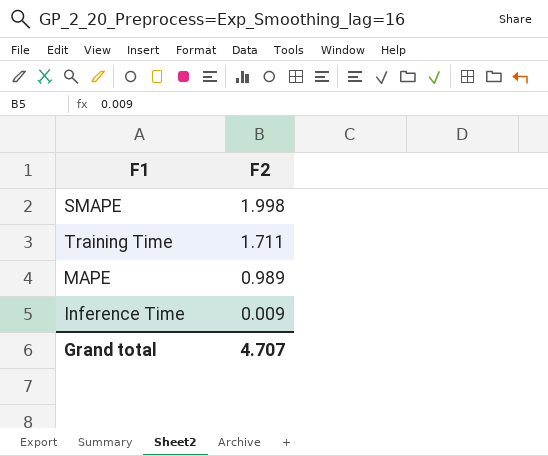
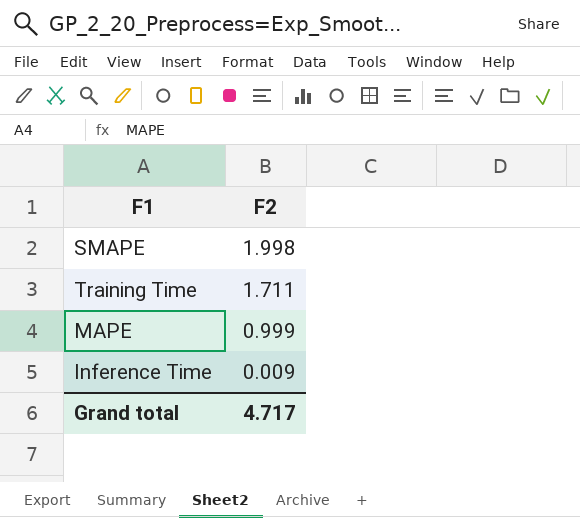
MAPE | F2: 0.989 -> 0.999
Grand total | F2: 4.707 -> 4.717

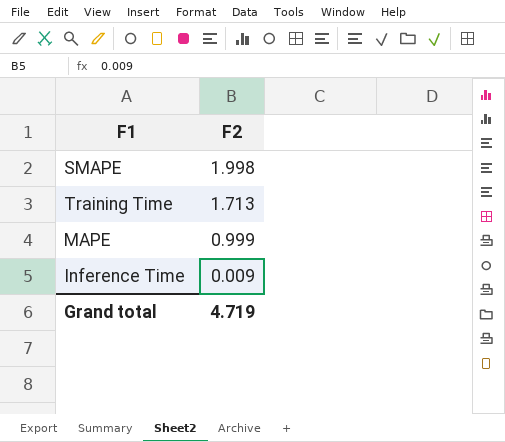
Training Time | F2: 1.711 -> 1.713
Grand total | F2: 4.717 -> 4.719

